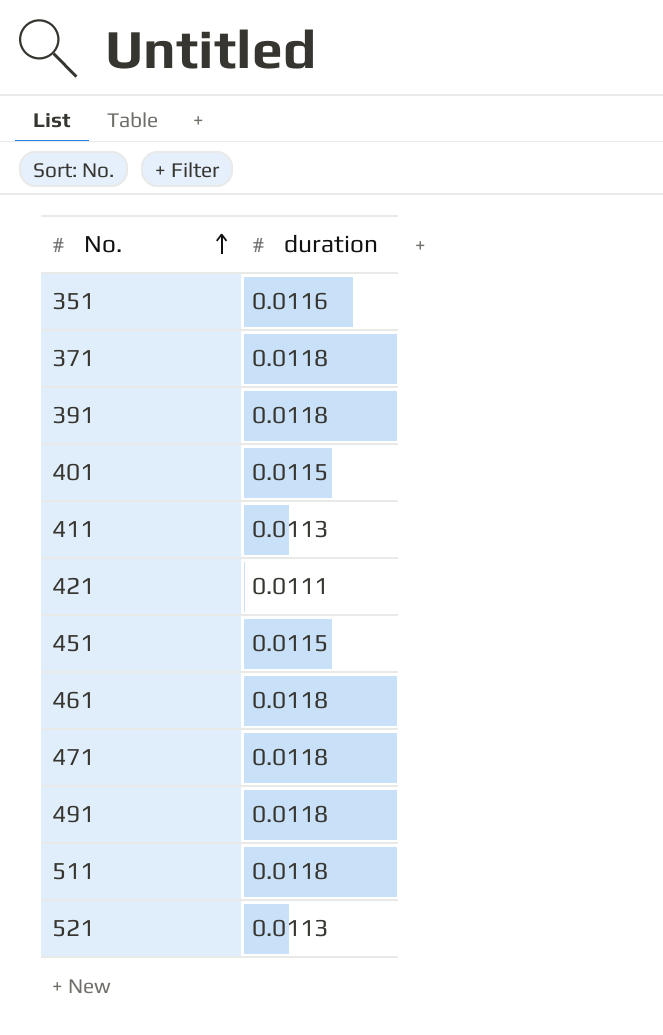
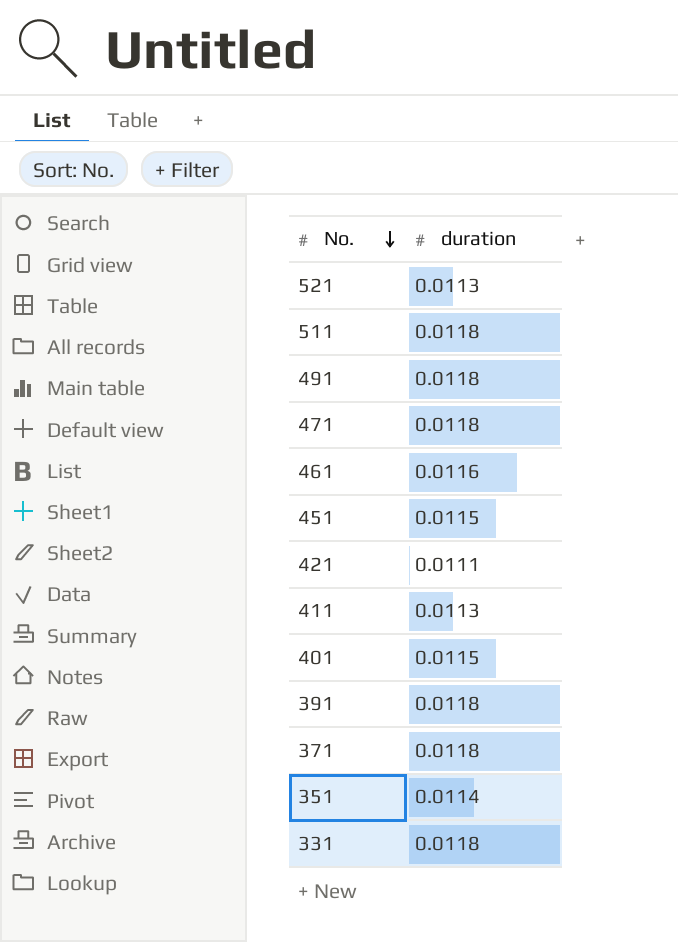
row order: No. ascending -> No. descending
461 | duration: 0.0118 -> 0.0116
351 | duration: 0.0116 -> 0.0114
row 331: none -> 0.0118

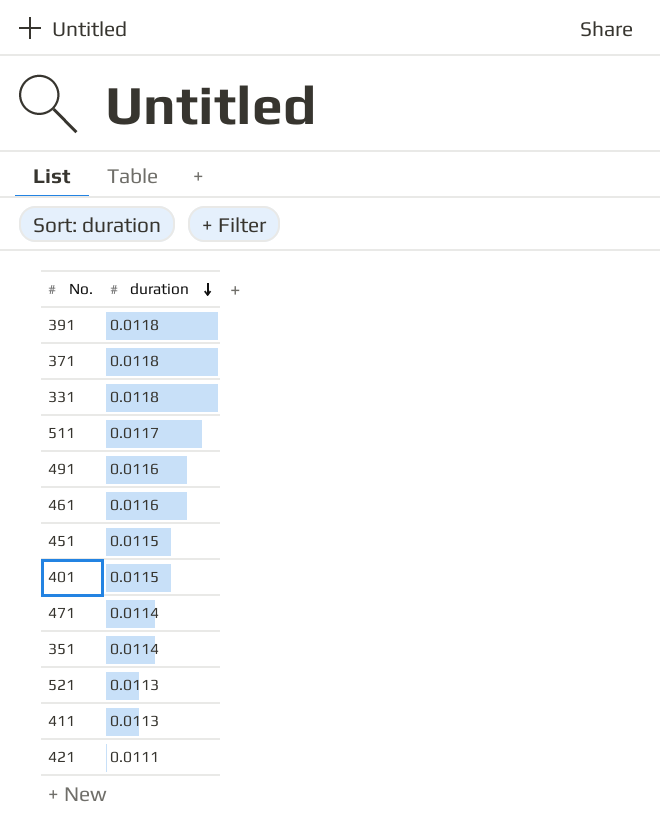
row order: No. descending -> duration descending
511 | duration: 0.0118 -> 0.0117
491 | duration: 0.0118 -> 0.0116
471 | duration: 0.0118 -> 0.0114

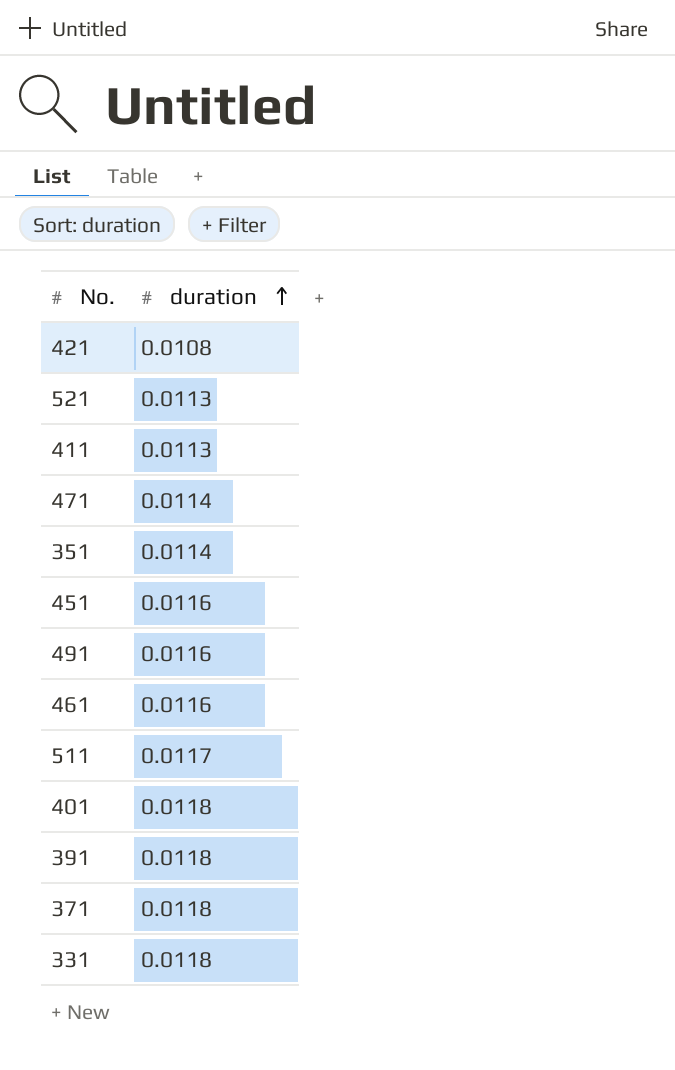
row order: duration descending -> duration ascending
421 | duration: 0.0111 -> 0.0108
451 | duration: 0.0115 -> 0.0116
401 | duration: 0.0115 -> 0.0118

